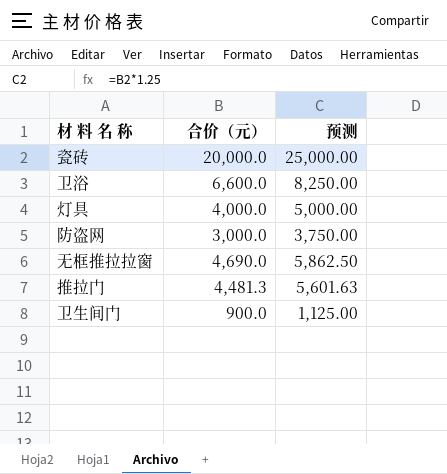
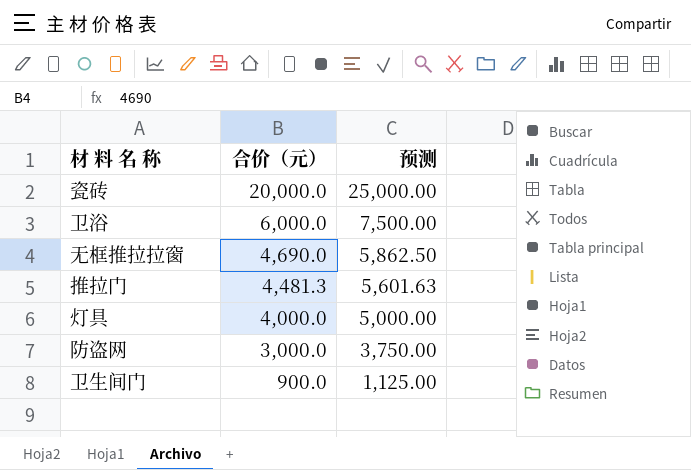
row order: none -> 合价（元） descending
卫浴 | 合价（元）: 6,600.0 -> 6,000.0
卫浴 | 预测: 8,250.00 -> 7,500.00

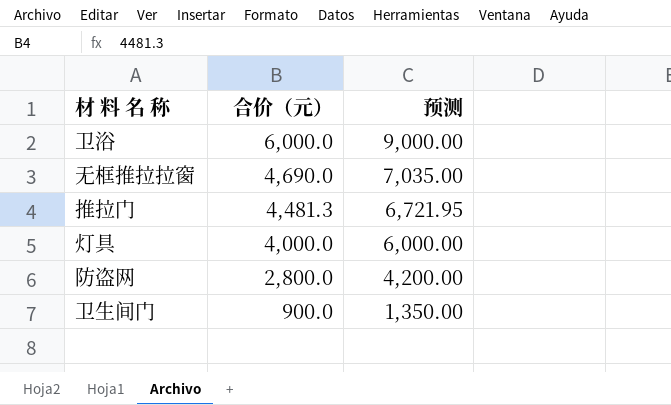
column 预测 | formula: [合价（元）] * 1.25 -> [合价（元）] * 1.5
row 瓷砖: 20,000.0 | 25,000.00 -> none
防盗网 | 合价（元）: 3,000.0 -> 2,800.0

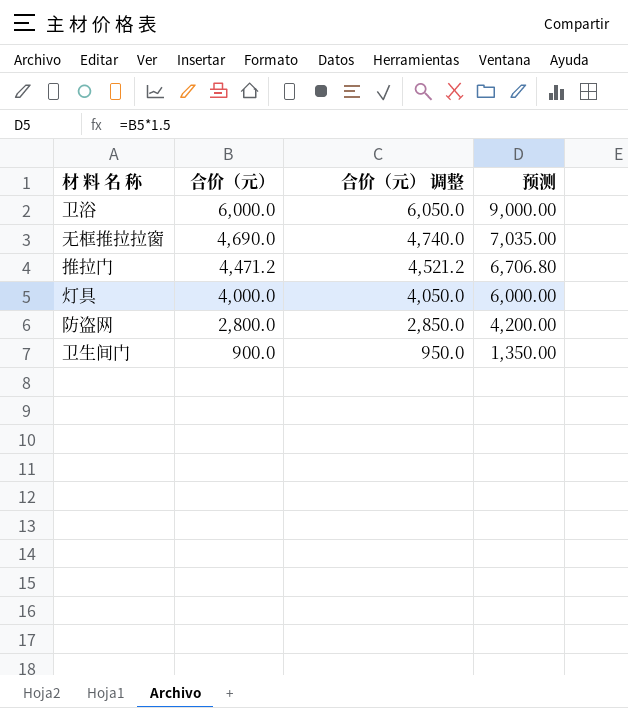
column 合价（元） 调整 | formula: none -> [合价（元）] + 50
推拉门 | 合价（元）: 4,481.3 -> 4,471.2
推拉门 | 预测: 6,721.95 -> 6,706.80

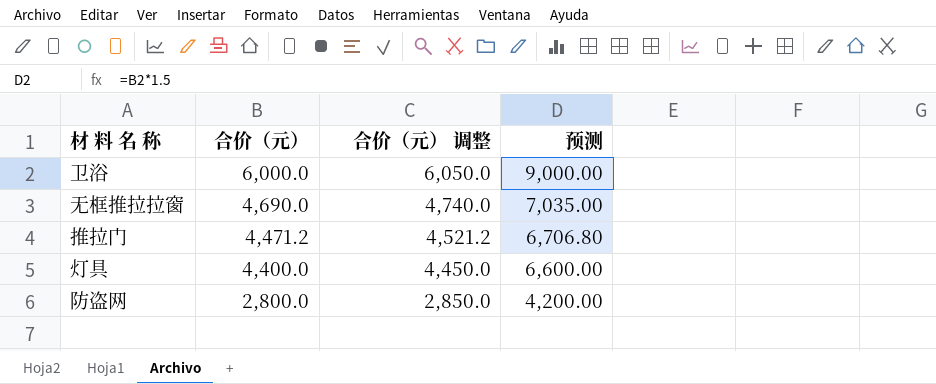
row 卫生间门: 900.0 | 950.0 | 1,350.00 -> none
灯具 | 合价（元）: 4,000.0 -> 4,400.0
灯具 | 合价（元） 调整: 4,050.0 -> 4,450.0
灯具 | 预测: 6,000.00 -> 6,600.00

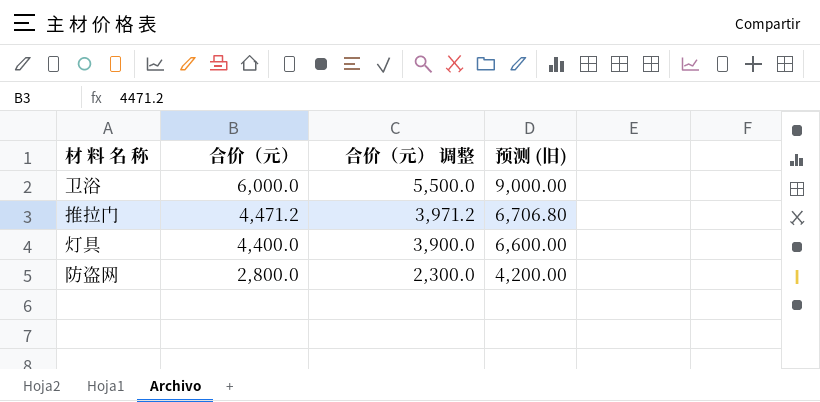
column 合价（元） 调整 | formula: [合价（元）] + 50 -> [合价（元）] - 500
column name: 预测 -> 预测 (旧)
row 无框推拉拉窗: 4,690.0 | 4,740.0 | 7,035.00 -> none

